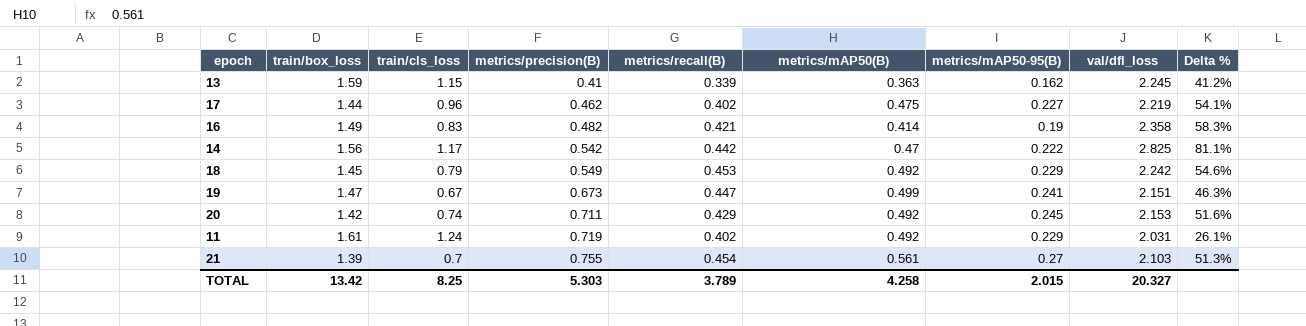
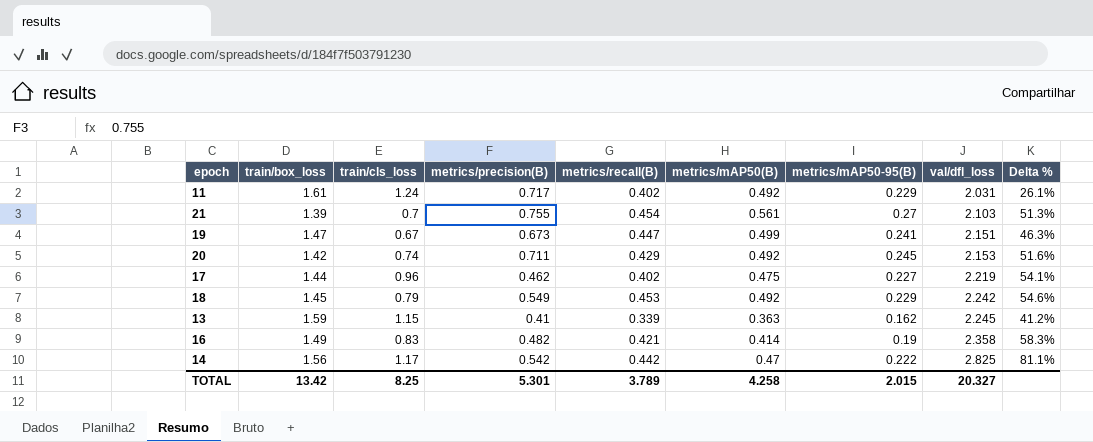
row order: metrics/precision(B) ascending -> val/dfl_loss ascending
11 | metrics/precision(B): 0.719 -> 0.717
TOTAL | metrics/precision(B): 5.303 -> 5.301

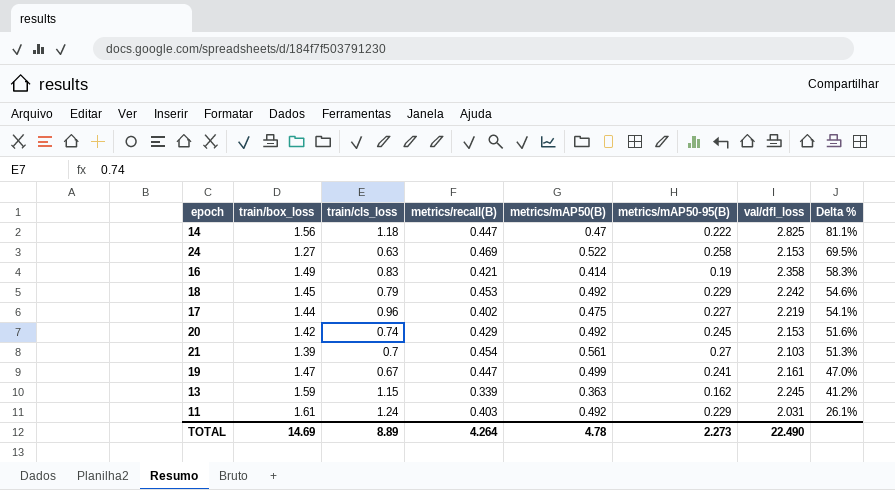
row order: val/dfl_loss ascending -> Delta % descending
column metrics/precision(B) | position: 4 -> none
14 | train/cls_loss: 1.17 -> 1.18
14 | metrics/recall(B): 0.442 -> 0.447
row 24: none -> 1.27 | 0.63 | 0.469 | 0.522 | 0.258 | 2.153 | 69.5%
19 | val/dfl_loss: 2.151 -> 2.161
19 | Delta %: 46.3% -> 47.0%
11 | metrics/recall(B): 0.402 -> 0.403
TOTAL | train/box_loss: 13.42 -> 14.69
TOTAL | train/cls_loss: 8.25 -> 8.89
TOTAL | metrics/recall(B): 3.789 -> 4.264
TOTAL | metrics/mAP50(B): 4.258 -> 4.78
TOTAL | metrics/mAP50-95(B): 2.015 -> 2.273
TOTAL | val/dfl_loss: 20.327 -> 22.490

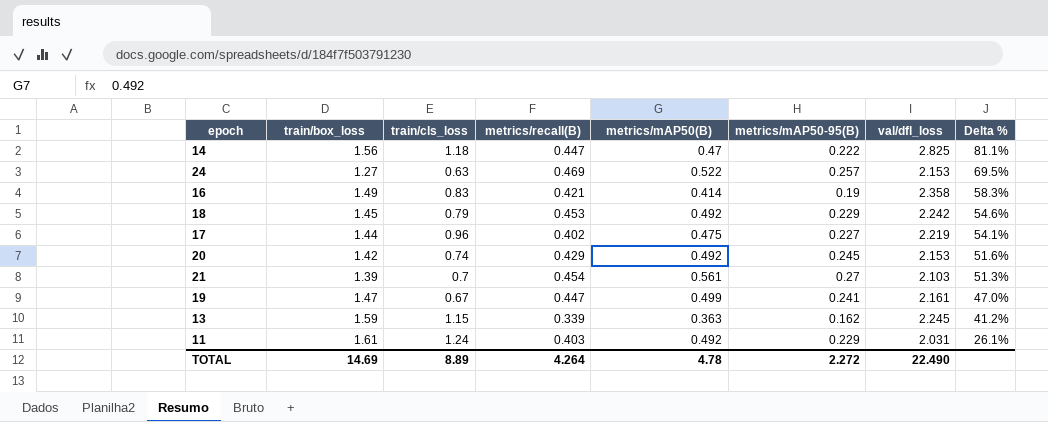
24 | metrics/mAP50-95(B): 0.258 -> 0.257
TOTAL | metrics/mAP50-95(B): 2.273 -> 2.272

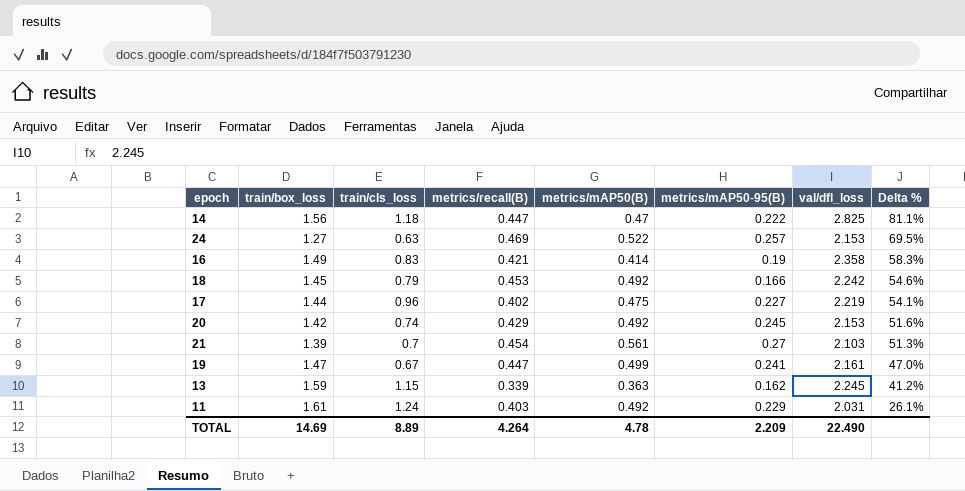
18 | metrics/mAP50-95(B): 0.229 -> 0.166
TOTAL | metrics/mAP50-95(B): 2.272 -> 2.209

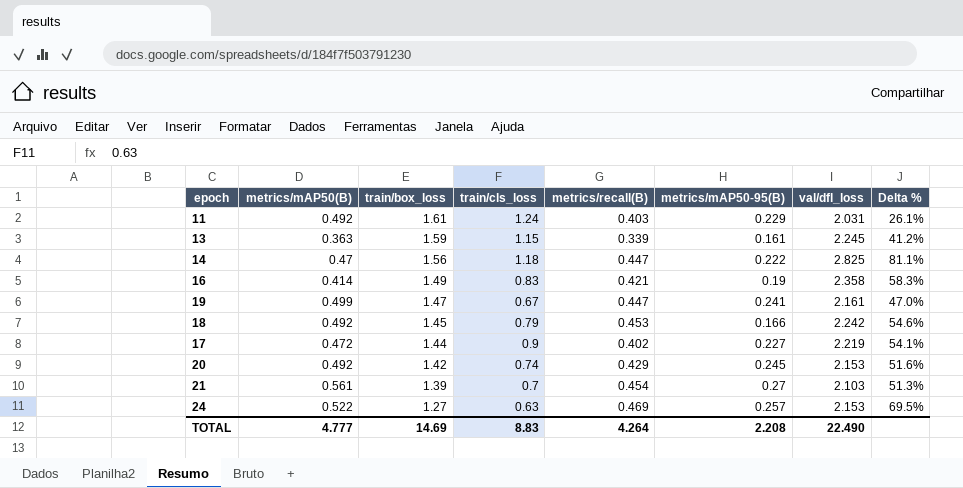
row order: Delta % descending -> train/box_loss descending
column metrics/mAP50(B) | position: 5 -> 2
13 | metrics/mAP50-95(B): 0.162 -> 0.161
17 | metrics/mAP50(B): 0.475 -> 0.472
17 | train/cls_loss: 0.96 -> 0.9
TOTAL | metrics/mAP50(B): 4.78 -> 4.777
TOTAL | train/cls_loss: 8.89 -> 8.83
TOTAL | metrics/mAP50-95(B): 2.209 -> 2.208

